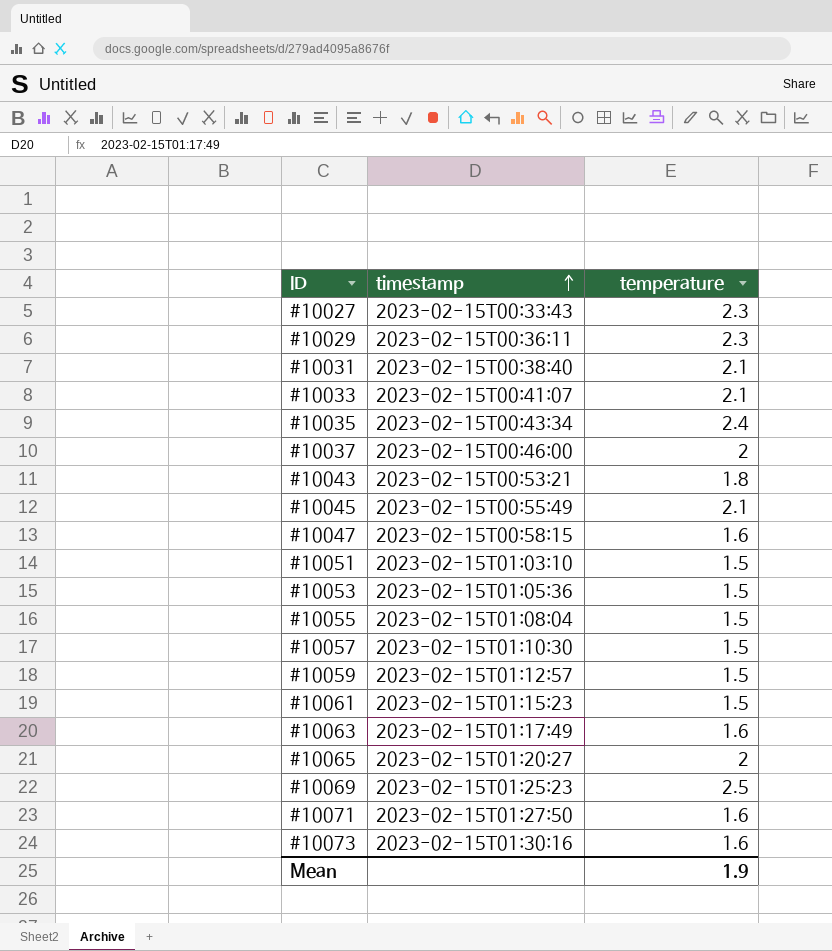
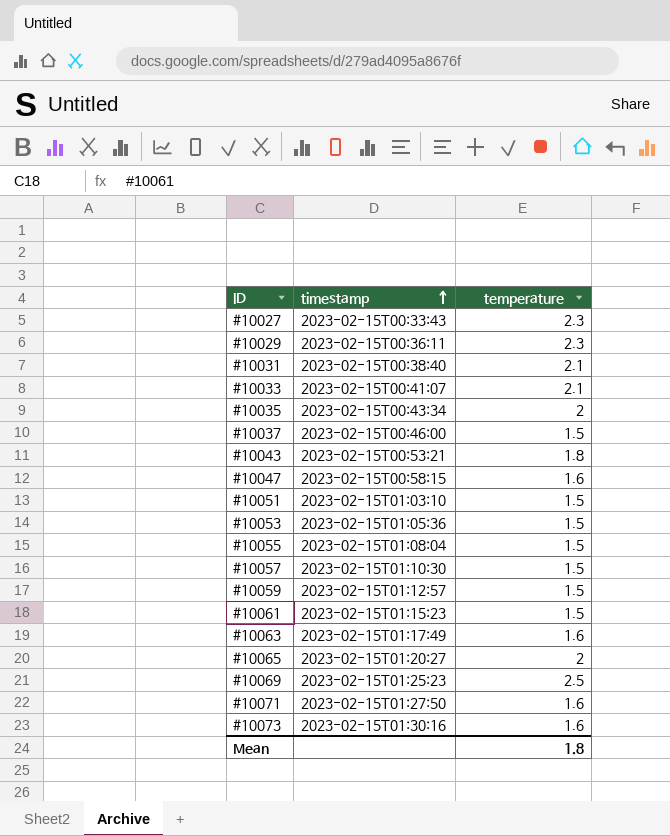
row #10045: 2023-02-15T00:55:49 | 2.1 -> none
#10035 | temperature: 2.4 -> 2
#10037 | temperature: 2 -> 1.5
Mean | temperature: 1.9 -> 1.8

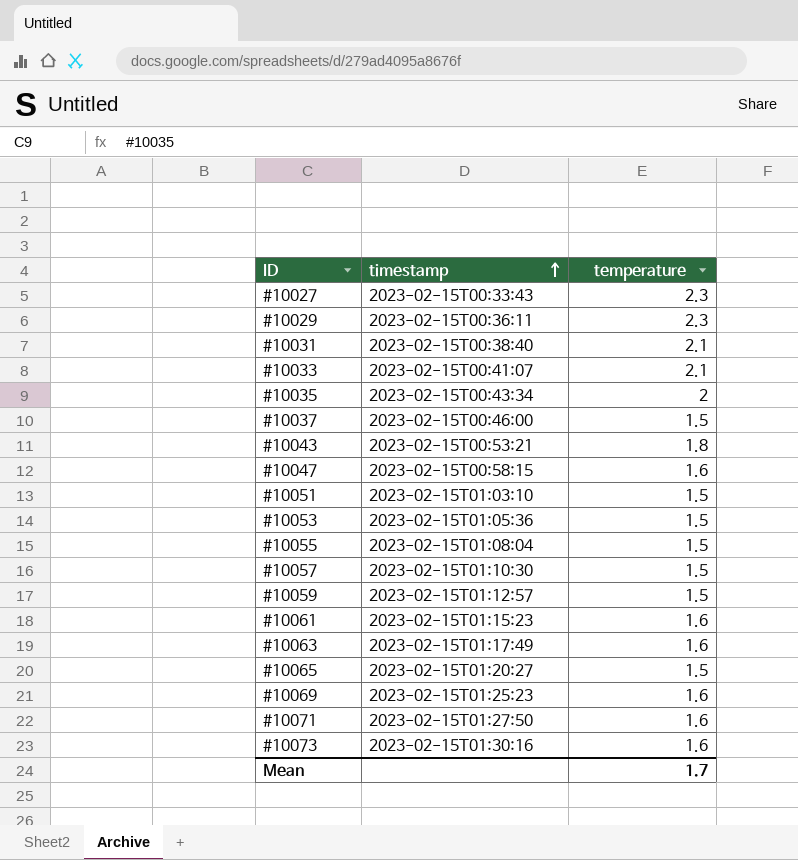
#10061 | temperature: 1.5 -> 1.6
#10065 | temperature: 2 -> 1.5
#10069 | temperature: 2.5 -> 1.6
Mean | temperature: 1.8 -> 1.7

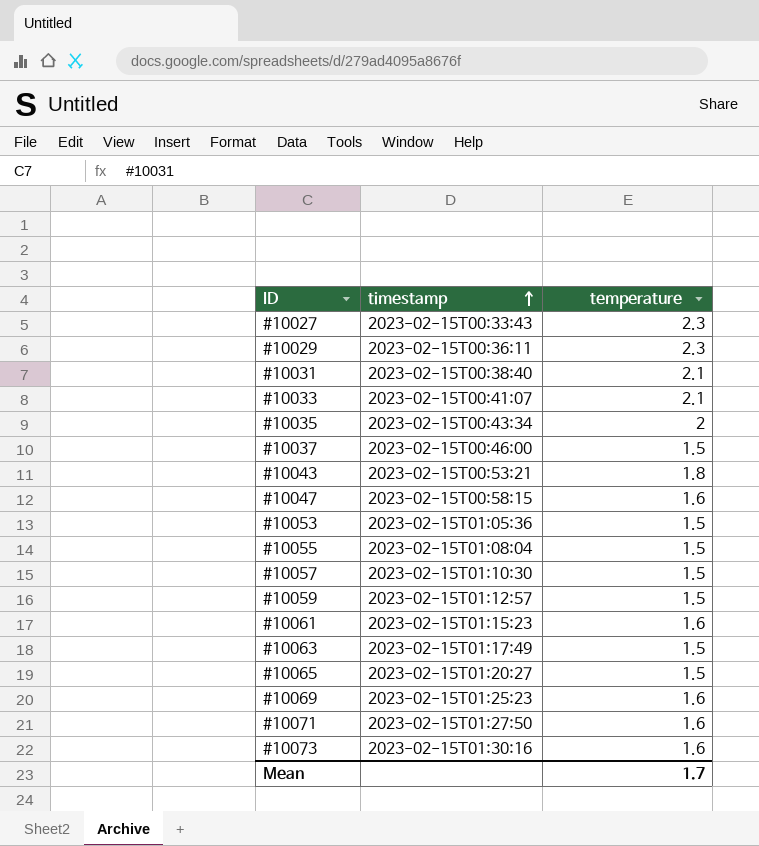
row #10051: 2023-02-15T01:03:10 | 1.5 -> none
#10063 | temperature: 1.6 -> 1.5

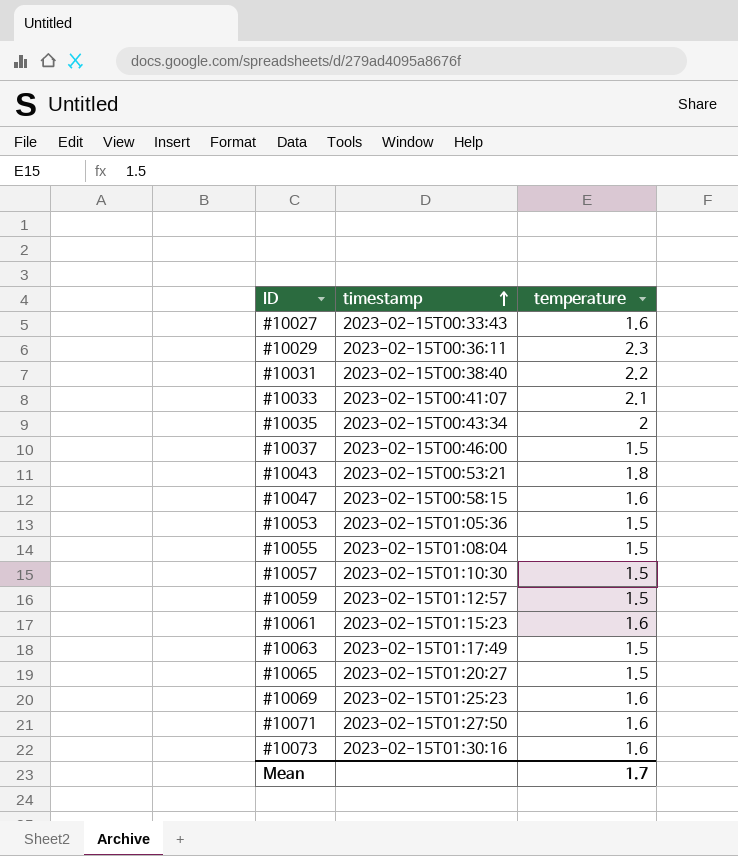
#10027 | temperature: 2.3 -> 1.6
#10031 | temperature: 2.1 -> 2.2

